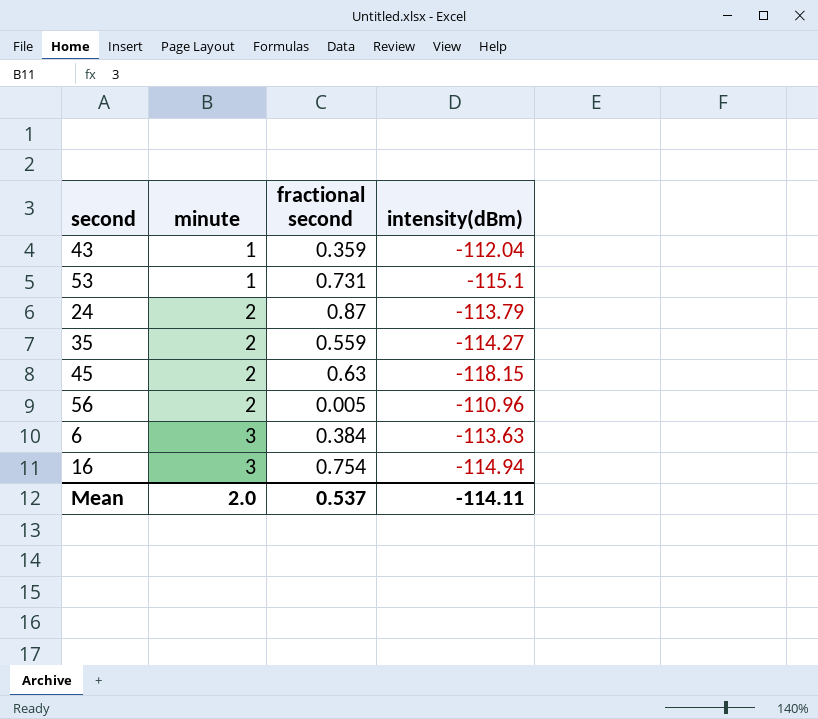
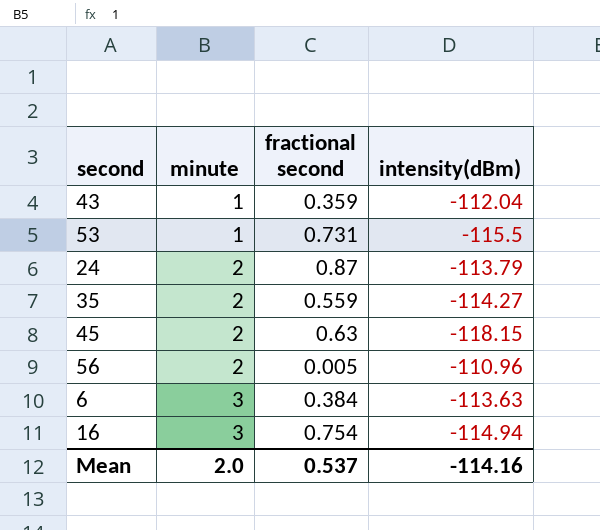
53 | intensity(dBm): -115.1 -> -115.5
Mean | intensity(dBm): -114.11 -> -114.16

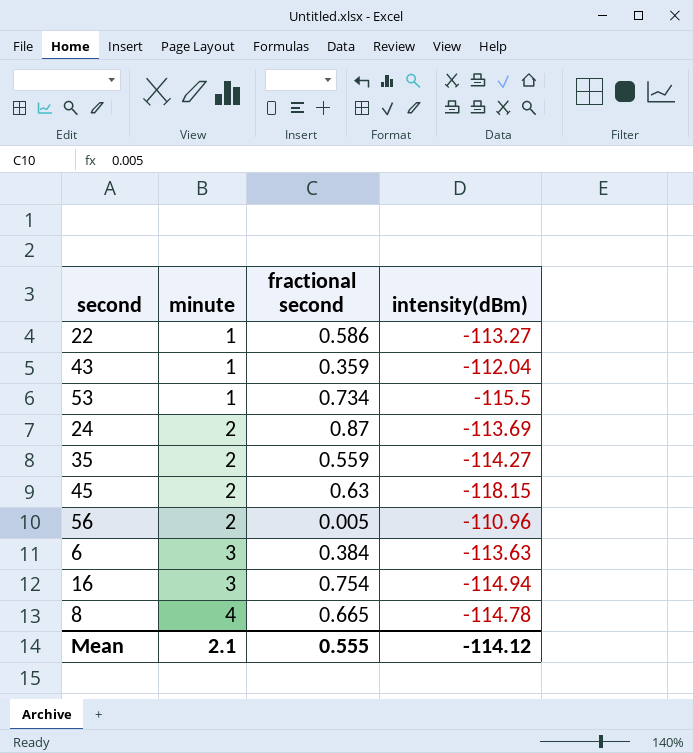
row 22: none -> 1 | 0.586 | -113.27
53 | fractional second: 0.731 -> 0.734
24 | intensity(dBm): -113.79 -> -113.69
row 8: none -> 4 | 0.665 | -114.78
Mean | minute: 2.0 -> 2.1
Mean | fractional second: 0.537 -> 0.555
Mean | intensity(dBm): -114.16 -> -114.12

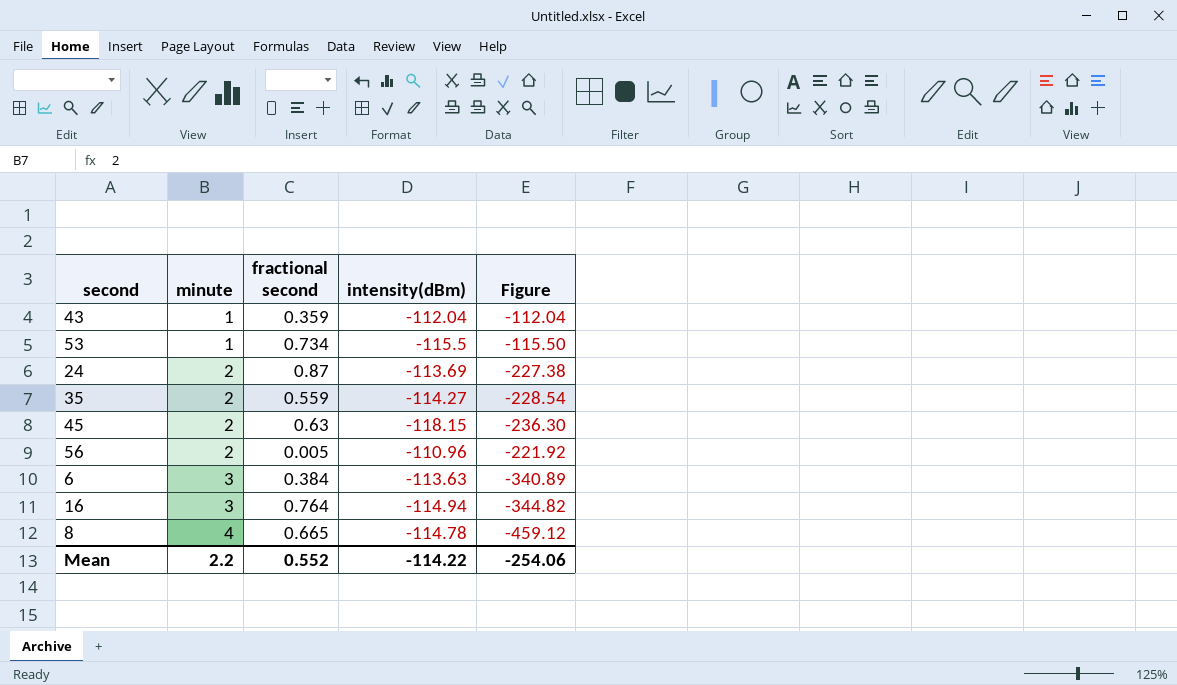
column Figure | formula: none -> [minute] * [intensity(dBm)]
row 22: 1 | 0.586 | -113.27 -> none
16 | fractional second: 0.754 -> 0.764
Mean | minute: 2.1 -> 2.2
Mean | fractional second: 0.555 -> 0.552
Mean | intensity(dBm): -114.12 -> -114.22

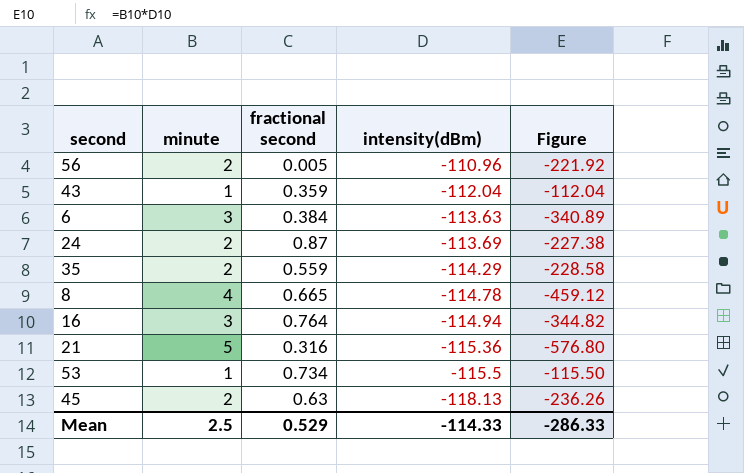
row order: minute ascending -> intensity(dBm) descending
35 | intensity(dBm): -114.27 -> -114.29
35 | Figure: -228.54 -> -228.58
row 21: none -> 5 | 0.316 | -115.36 | -576.80
45 | intensity(dBm): -118.15 -> -118.13
45 | Figure: -236.30 -> -236.26
Mean | minute: 2.2 -> 2.5
Mean | fractional second: 0.552 -> 0.529
Mean | intensity(dBm): -114.22 -> -114.33
Mean | Figure: -254.06 -> -286.33

